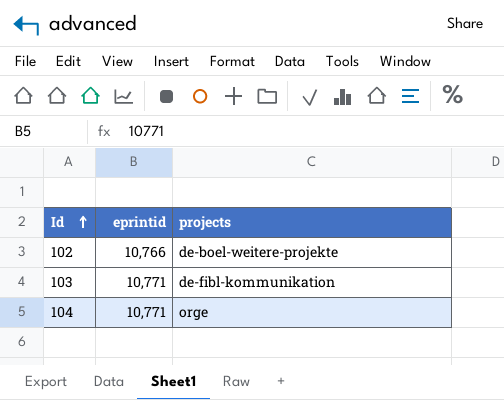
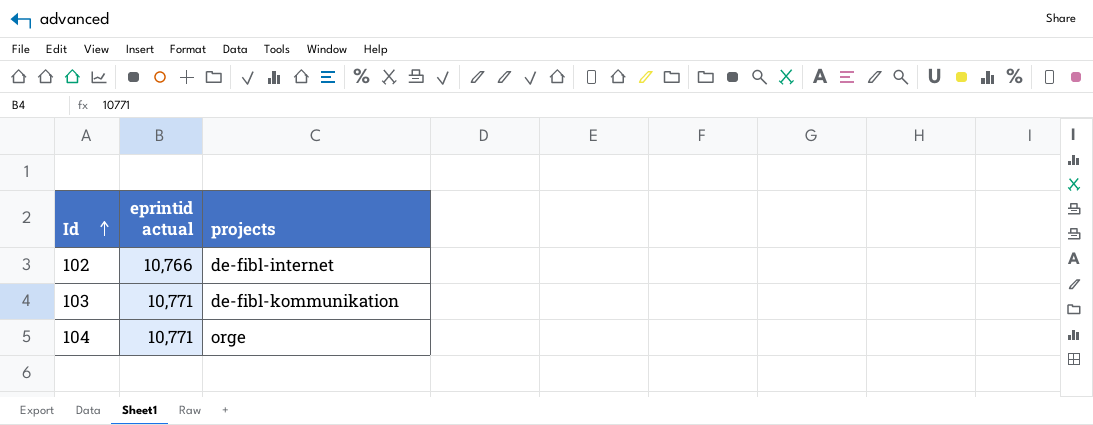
column name: eprintid -> eprintid actual
102 | projects: de-boel-weitere-projekte -> de-fibl-internet

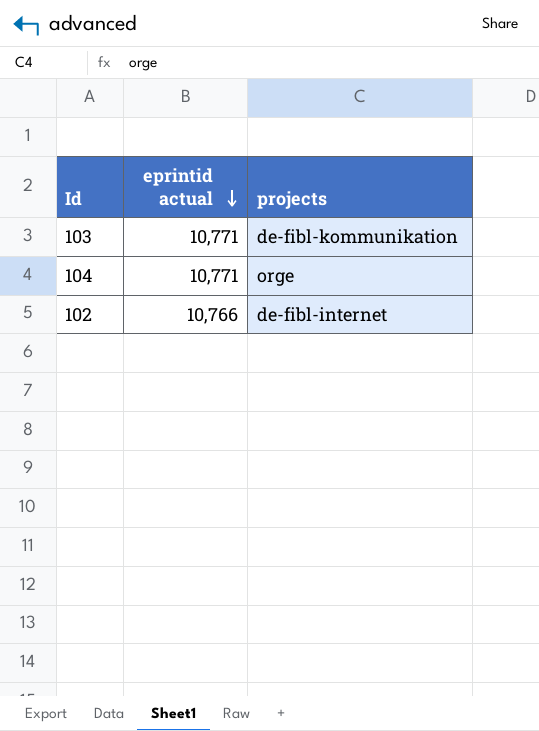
row order: Id ascending -> eprintid actual descending

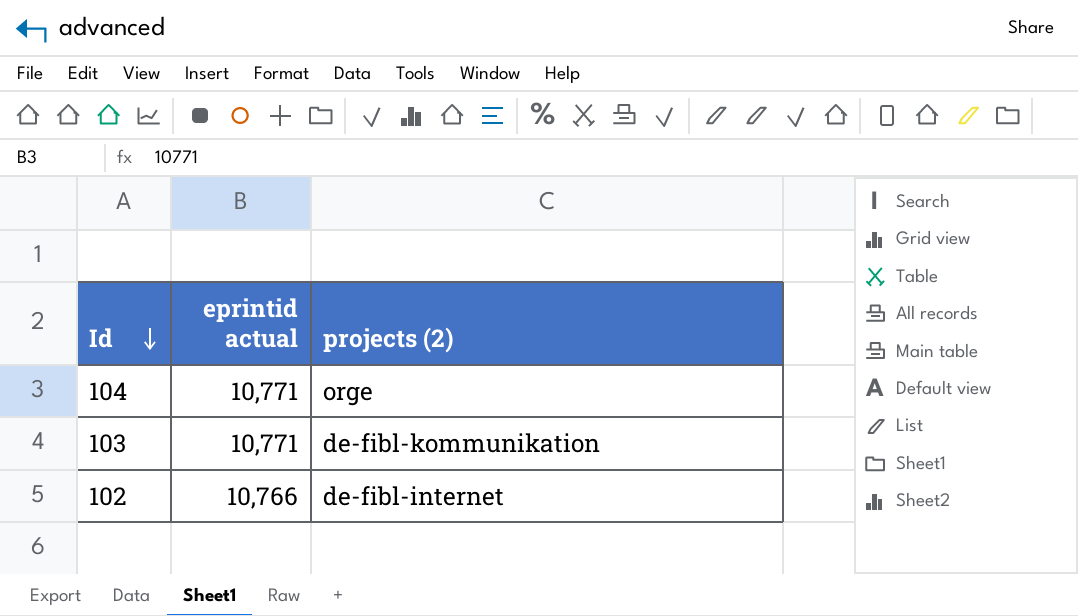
row order: eprintid actual descending -> Id descending
column name: projects -> projects (2)

